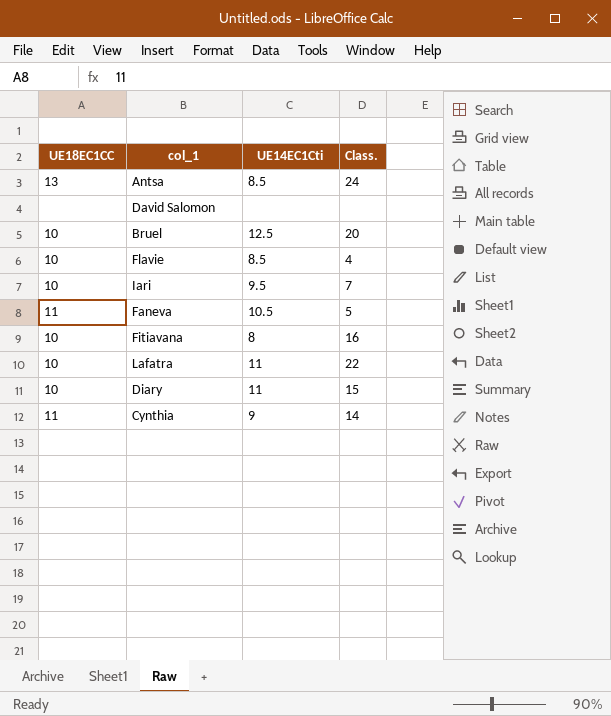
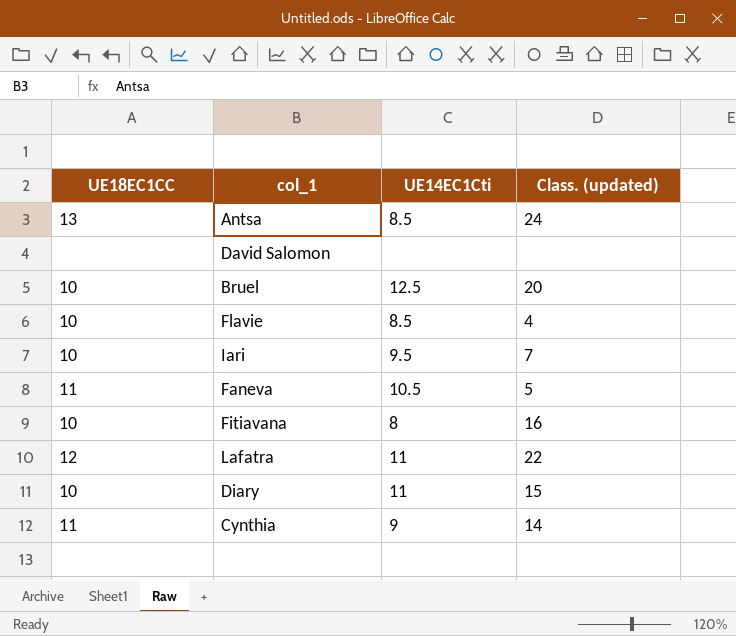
column name: Class. -> Class. (updated)
Lafatra | UE18EC1CC: 10 -> 12

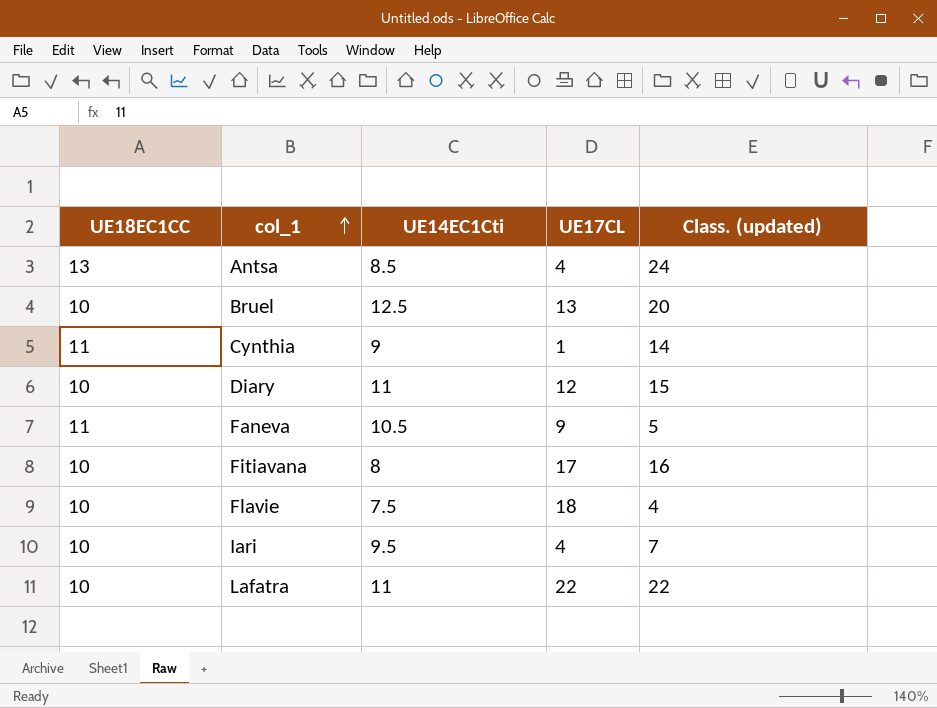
row order: none -> col_1 ascending
column UE17CL | position: none -> 4
row David Salomon: none | none | none -> none
Flavie | UE14EC1Cti: 8.5 -> 7.5
Lafatra | UE18EC1CC: 12 -> 10

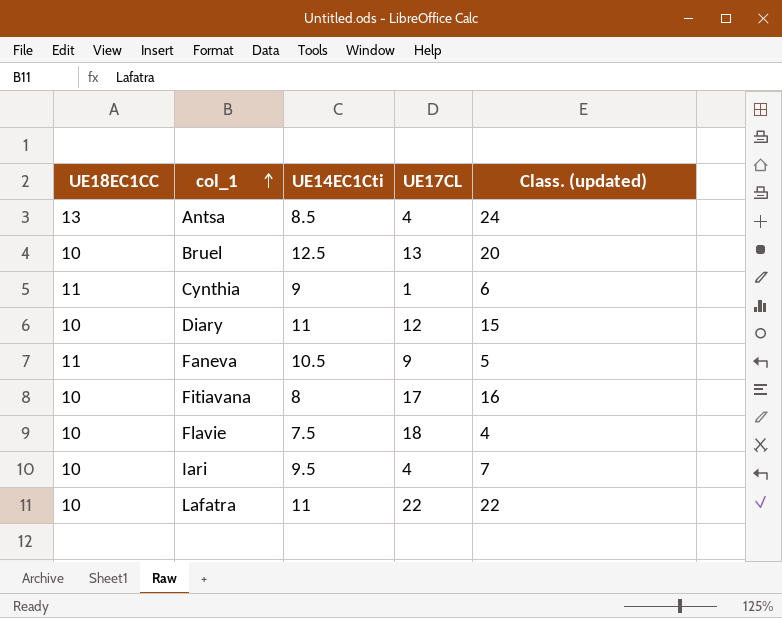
Cynthia | Class. (updated): 14 -> 6

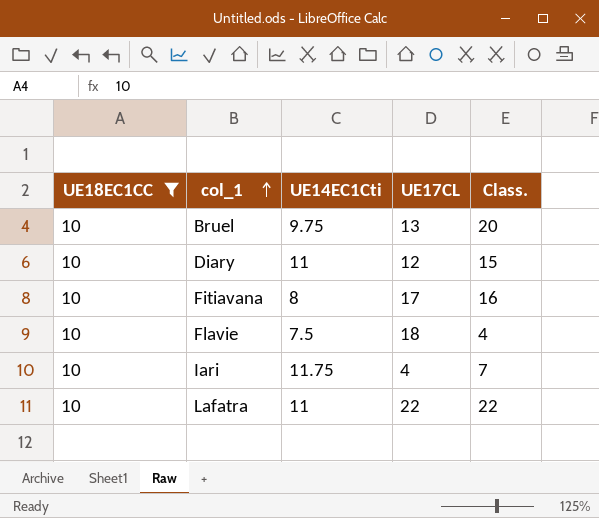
filter: none -> UE18EC1CC = 10
column name: Class. (updated) -> Class.
Bruel | UE14EC1Cti: 12.5 -> 9.75
Iari | UE14EC1Cti: 9.5 -> 11.75

